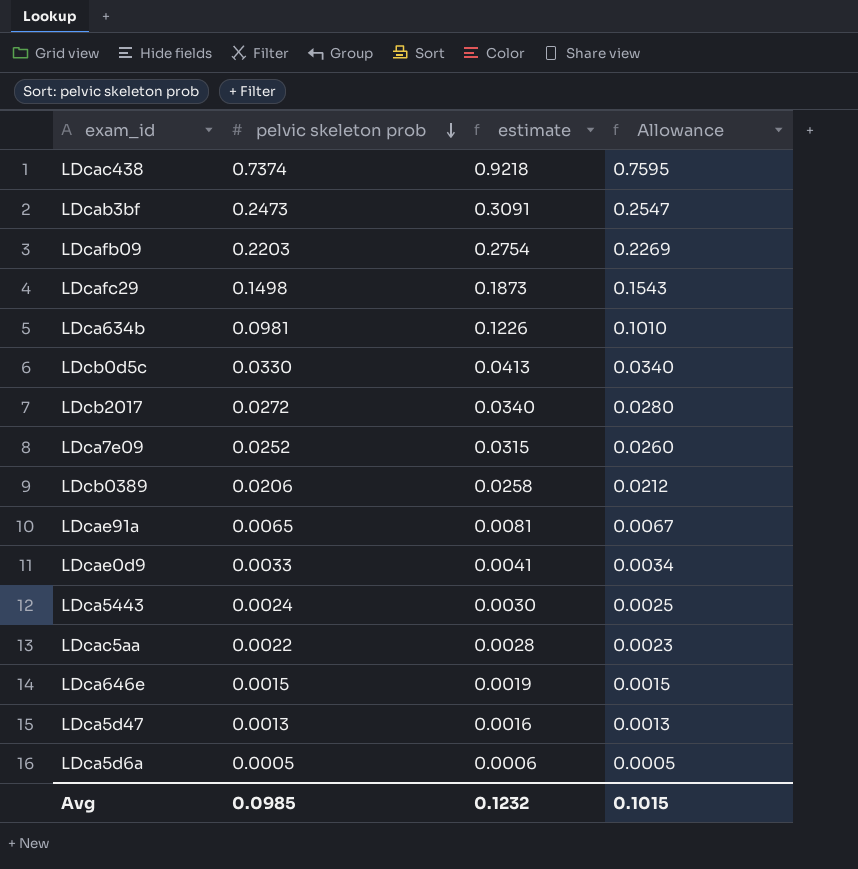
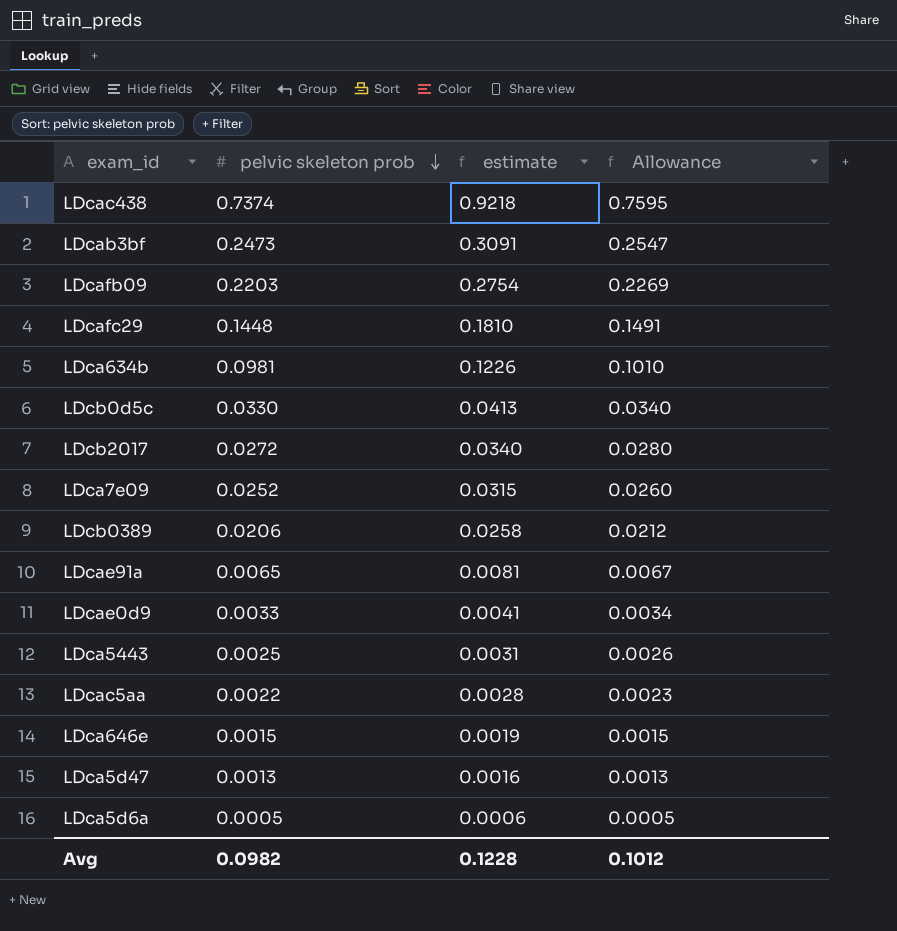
LDcafc29 | pelvic skeleton prob: 0.1498 -> 0.1448
LDcafc29 | estimate: 0.1873 -> 0.1810
LDcafc29 | Allowance: 0.1543 -> 0.1491
LDca5443 | pelvic skeleton prob: 0.0024 -> 0.0025
LDca5443 | estimate: 0.0030 -> 0.0031
LDca5443 | Allowance: 0.0025 -> 0.0026
Avg | pelvic skeleton prob: 0.0985 -> 0.0982
Avg | estimate: 0.1232 -> 0.1228
Avg | Allowance: 0.1015 -> 0.1012

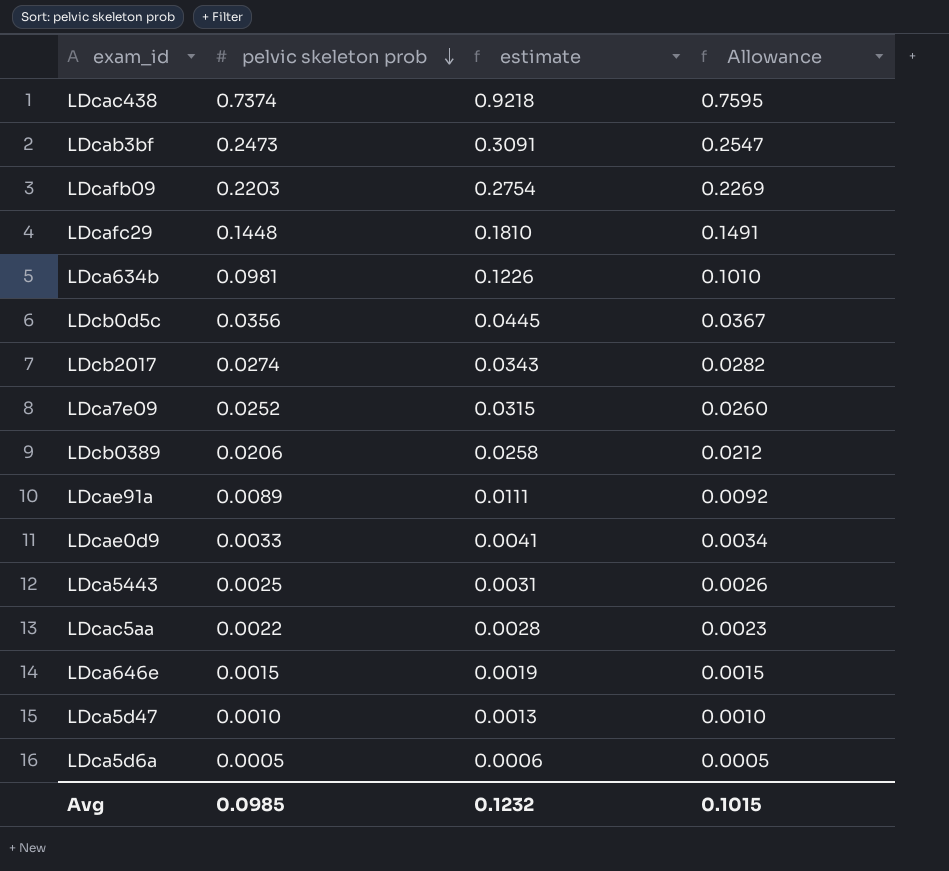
LDcb0d5c | pelvic skeleton prob: 0.0330 -> 0.0356
LDcb0d5c | estimate: 0.0413 -> 0.0445
LDcb0d5c | Allowance: 0.0340 -> 0.0367
LDcb2017 | pelvic skeleton prob: 0.0272 -> 0.0274
LDcb2017 | estimate: 0.0340 -> 0.0343
LDcb2017 | Allowance: 0.0280 -> 0.0282
LDcae91a | pelvic skeleton prob: 0.0065 -> 0.0089
LDcae91a | estimate: 0.0081 -> 0.0111
LDcae91a | Allowance: 0.0067 -> 0.0092
LDca5d47 | pelvic skeleton prob: 0.0013 -> 0.0010
LDca5d47 | estimate: 0.0016 -> 0.0013
LDca5d47 | Allowance: 0.0013 -> 0.0010
Avg | pelvic skeleton prob: 0.0982 -> 0.0985
Avg | estimate: 0.1228 -> 0.1232
Avg | Allowance: 0.1012 -> 0.1015

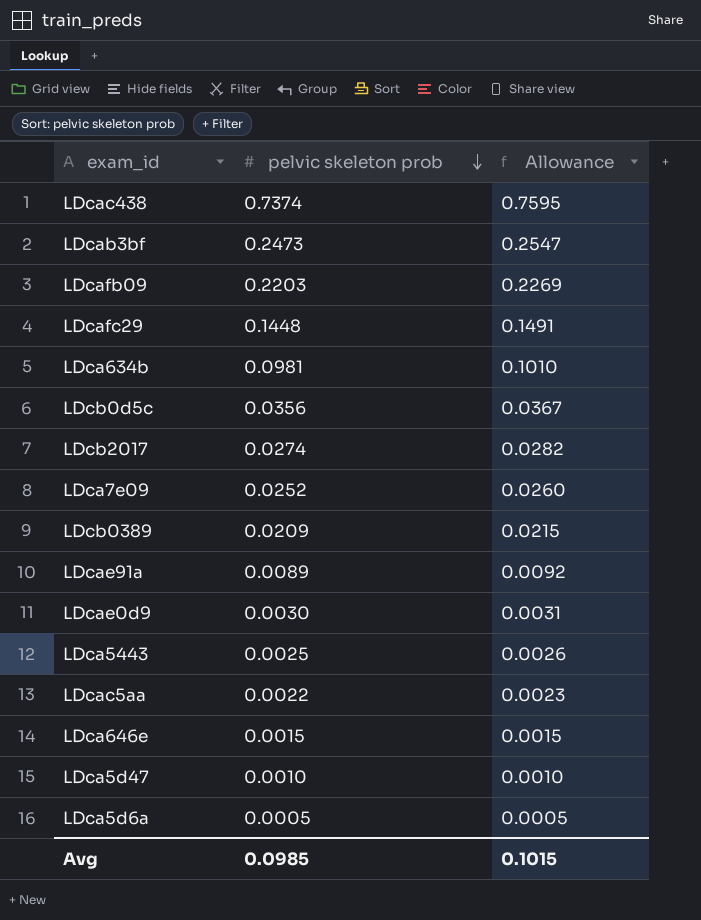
column estimate | formula: [pelvic skeleton prob] * 1.25 -> none
LDcb0389 | pelvic skeleton prob: 0.0206 -> 0.0209
LDcb0389 | Allowance: 0.0212 -> 0.0215
LDcae0d9 | pelvic skeleton prob: 0.0033 -> 0.0030
LDcae0d9 | Allowance: 0.0034 -> 0.0031

